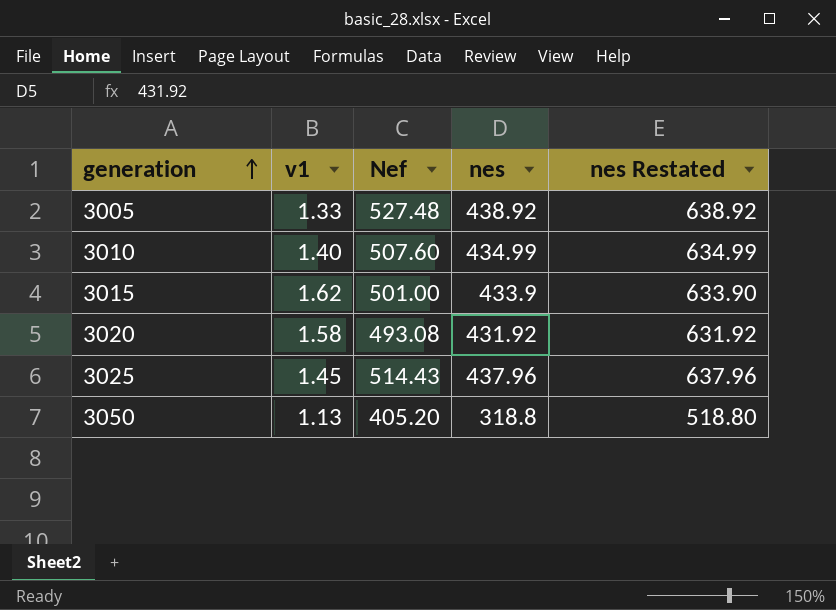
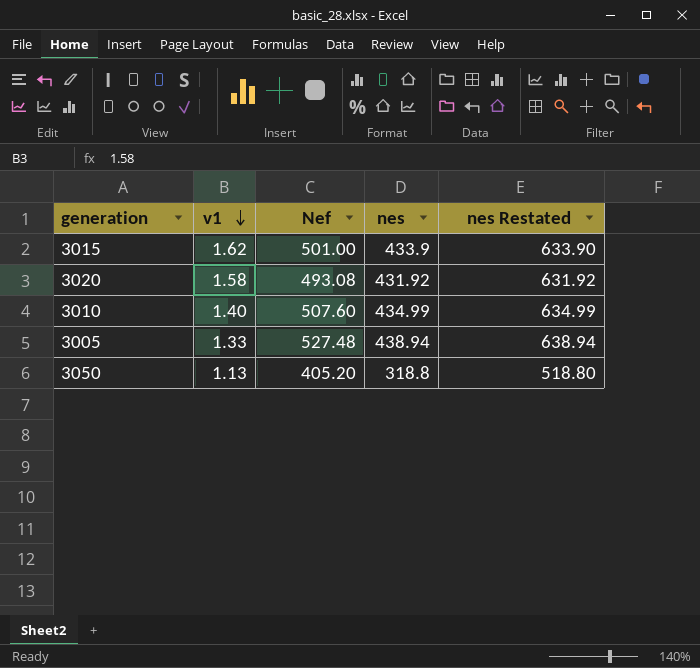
row order: generation ascending -> v1 descending
row 3025: 1.45 | 514.43 | 437.96 | 637.96 -> none
3005 | nes: 438.92 -> 438.94
3005 | nes Restated: 638.92 -> 638.94

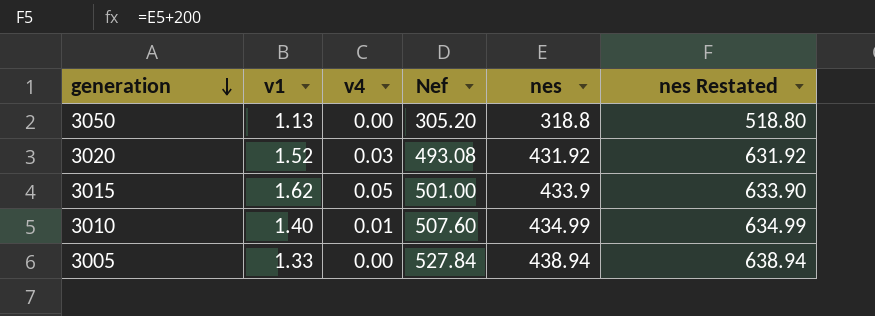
row order: v1 descending -> generation descending
column v4 | position: none -> 3
3050 | Nef: 405.20 -> 305.20
3020 | v1: 1.58 -> 1.52
3005 | Nef: 527.48 -> 527.84

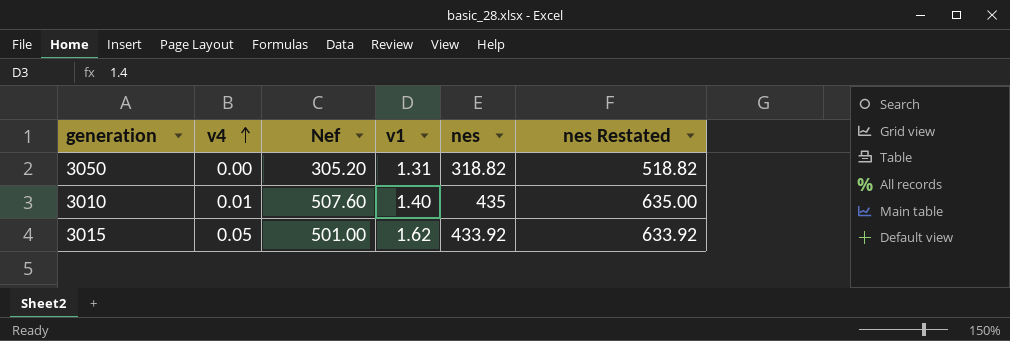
row order: generation descending -> v4 ascending
column v1 | position: 2 -> 4
row 3020: 1.52 | 0.03 | 493.08 | 431.92 | 631.92 -> none
row 3005: 1.33 | 0.00 | 527.84 | 438.94 | 638.94 -> none
3050 | v1: 1.13 -> 1.31
3050 | nes: 318.8 -> 318.82
3050 | nes Restated: 518.80 -> 518.82
3010 | nes: 434.99 -> 435
3010 | nes Restated: 634.99 -> 635.00
3015 | nes: 433.9 -> 433.92
3015 | nes Restated: 633.90 -> 633.92

